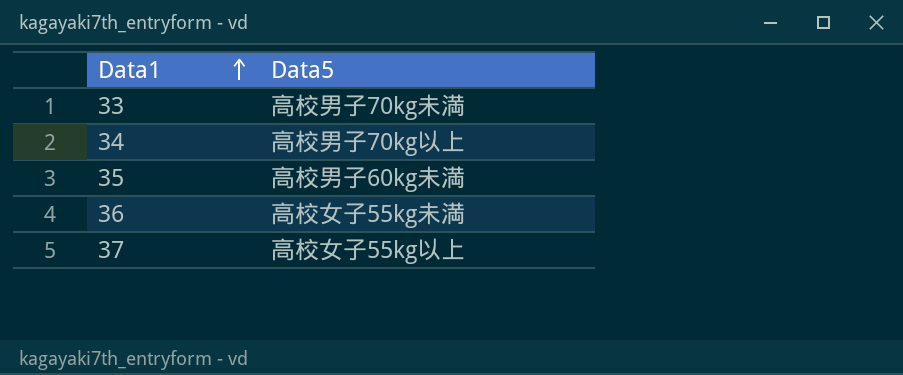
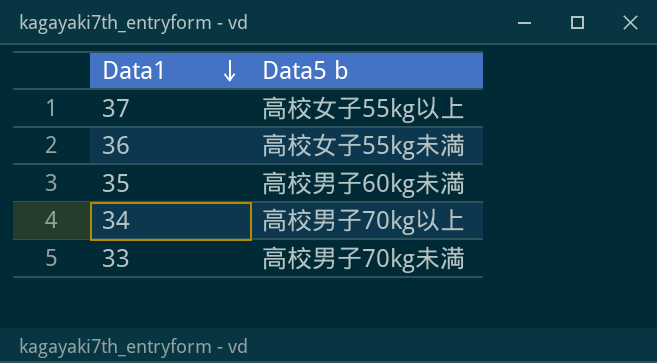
row order: Data1 ascending -> Data1 descending
column name: Data5 -> Data5 b

